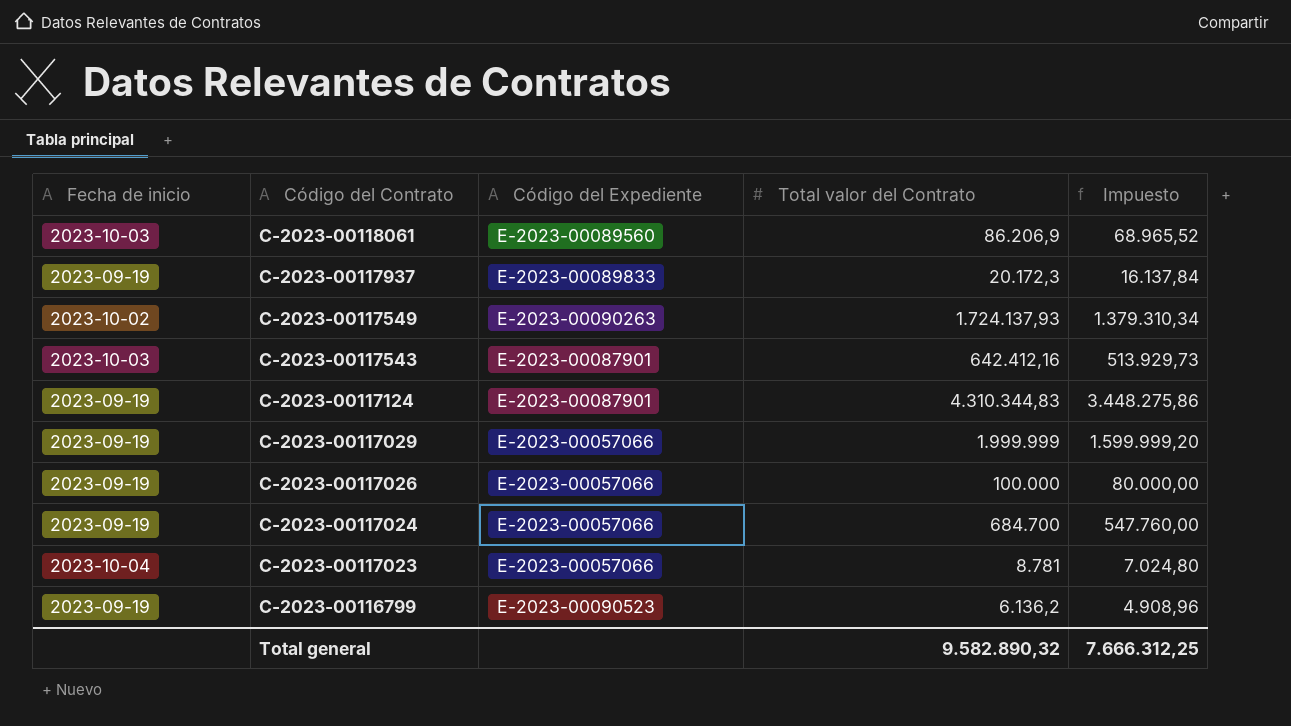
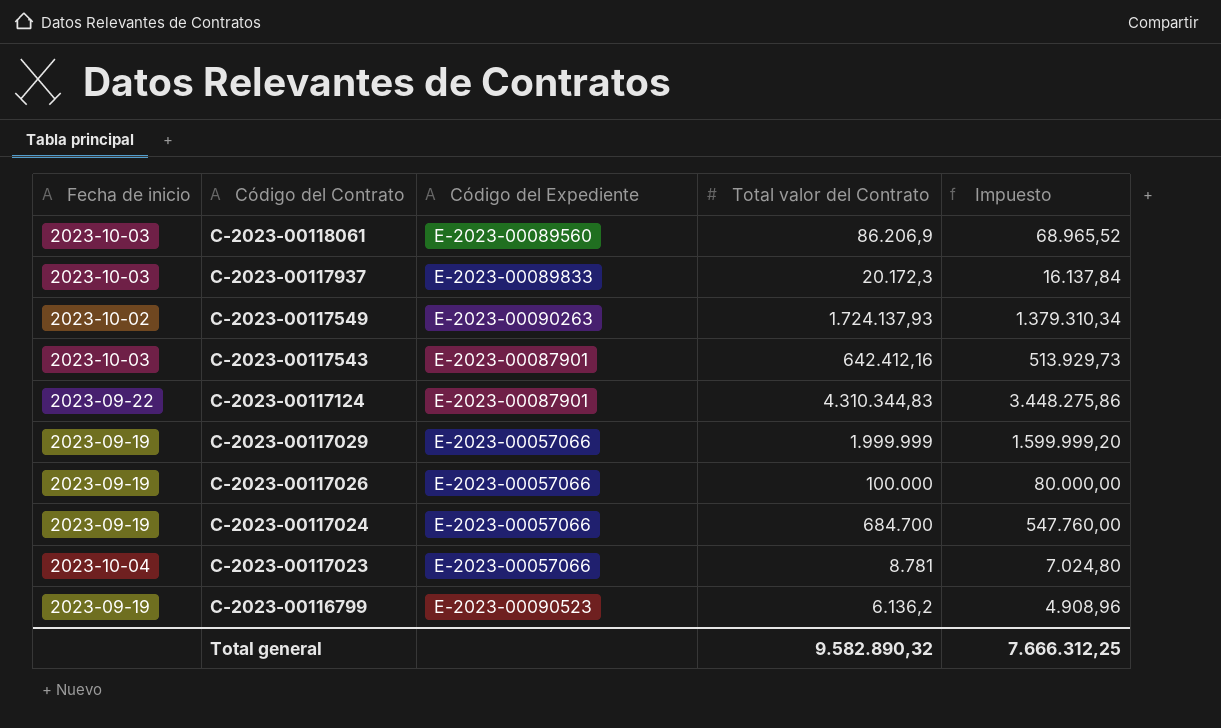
C-2023-00117937 | Fecha de inicio: 2023-09-19 -> 2023-10-03
C-2023-00117124 | Fecha de inicio: 2023-09-19 -> 2023-09-22

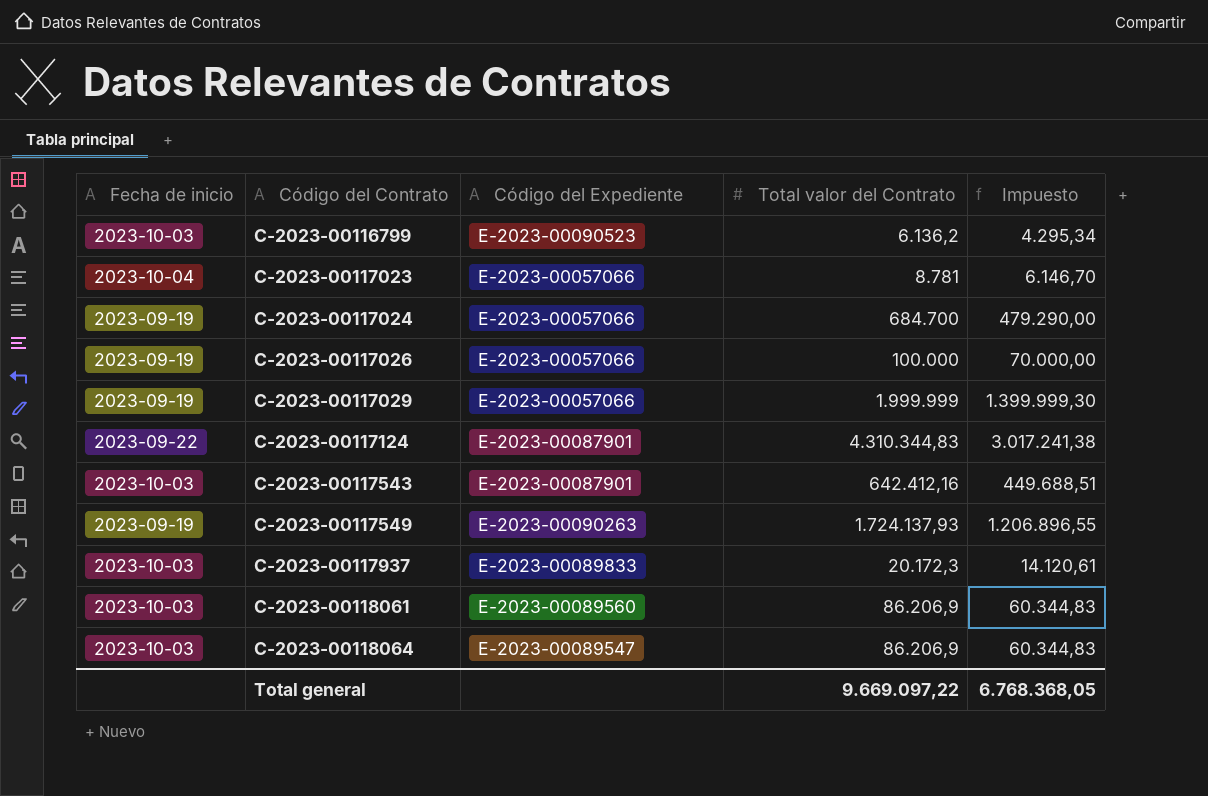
row order: Código del Contrato descending -> Código del Contrato ascending
column Impuesto | formula: [Total valor del Contrato] * 0,8 -> [Total valor del Contrato] * 0,7
C-2023-00116799 | Fecha de inicio: 2023-09-19 -> 2023-10-03
C-2023-00117549 | Fecha de inicio: 2023-10-02 -> 2023-09-19
row C-2023-00118064: none -> 2023-10-03 | E-2023-00089547 | 86.206,9 | 60.344,83
Total general | Total valor del Contrato: 9.582.890,32 -> 9.669.097,22
Total general | Impuesto: 7.666.312,25 -> 6.768.368,05

